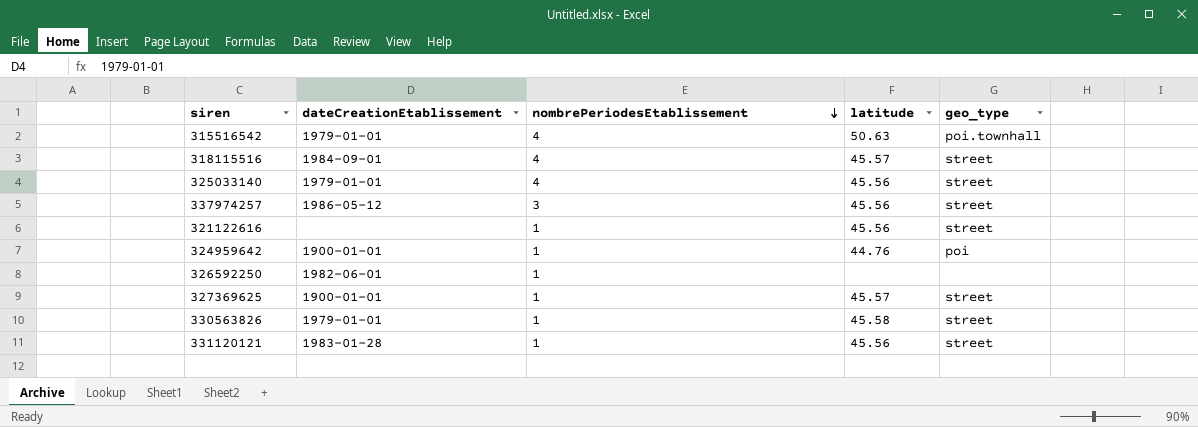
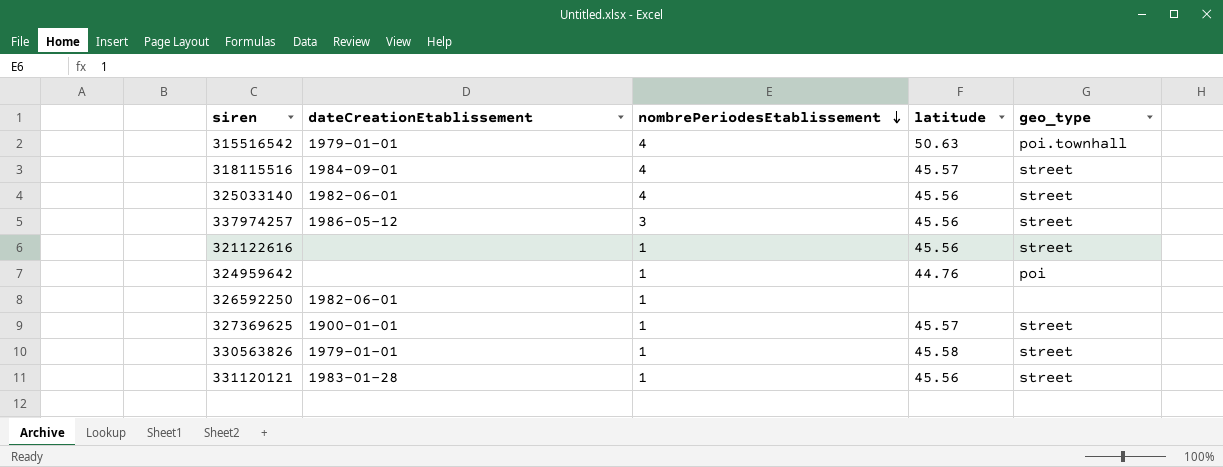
325033140 | dateCreationEtablissement: 1979-01-01 -> 1982-06-01
324959642 | dateCreationEtablissement: 1900-01-01 -> none

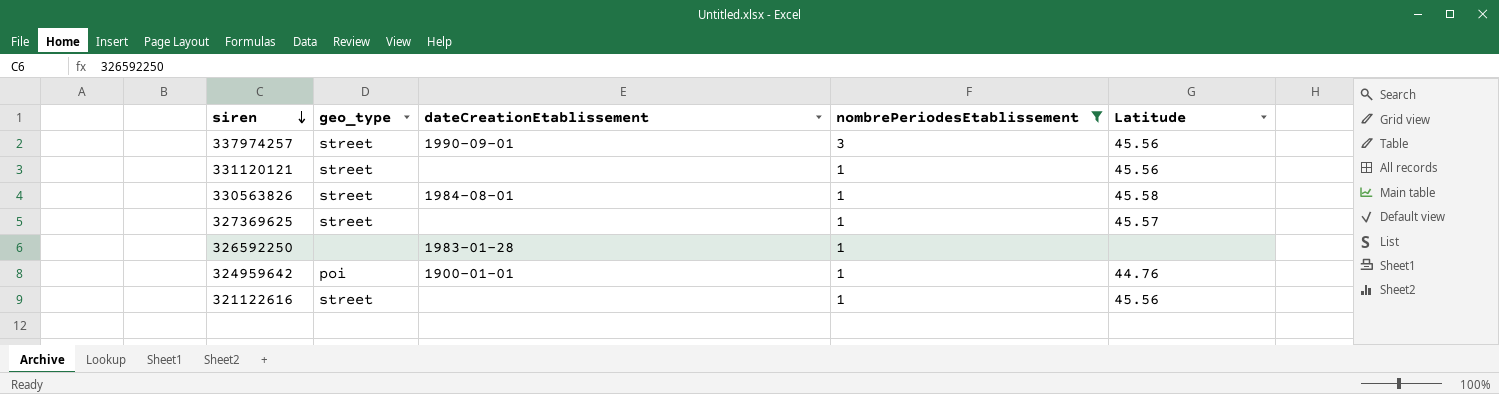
filter: none -> nombrePeriodesEtablissement != 4
row order: nombrePeriodesEtablissement descending -> siren descending
column geo_type | position: 5 -> 2
column name: latitude -> Latitude
337974257 | dateCreationEtablissement: 1986-05-12 -> 1990-09-01
331120121 | dateCreationEtablissement: 1983-01-28 -> none
330563826 | dateCreationEtablissement: 1979-01-01 -> 1984-08-01
327369625 | dateCreationEtablissement: 1900-01-01 -> none
326592250 | dateCreationEtablissement: 1982-06-01 -> 1983-01-28
324959642 | dateCreationEtablissement: none -> 1900-01-01

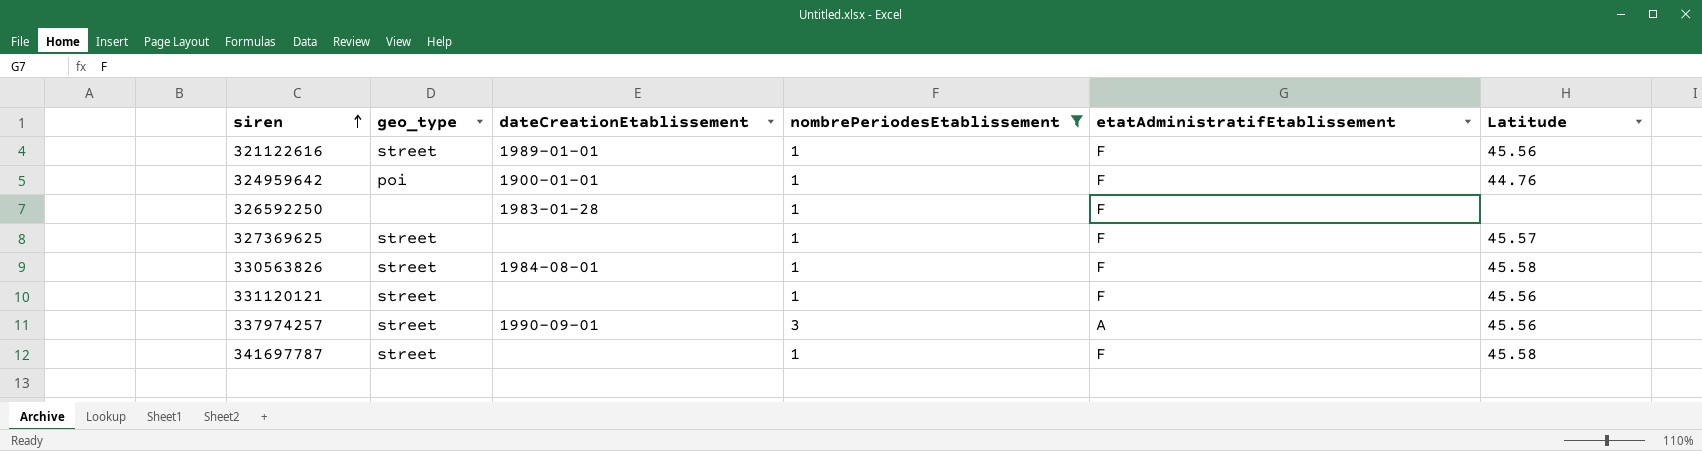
row order: siren descending -> siren ascending
column etatAdministratifEtablissement | position: none -> 5
321122616 | dateCreationEtablissement: none -> 1989-01-01
row 341697787: none -> street | none | 1 | F | 45.58

